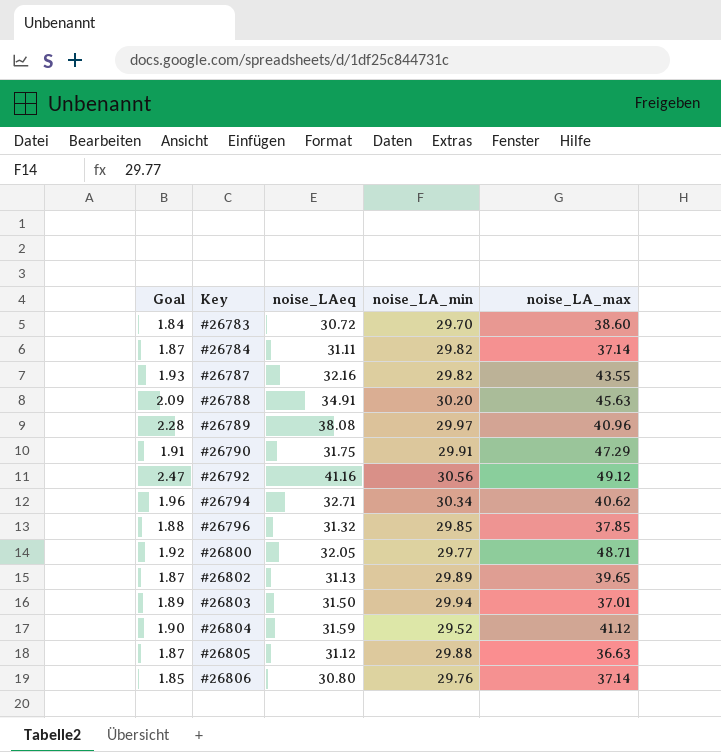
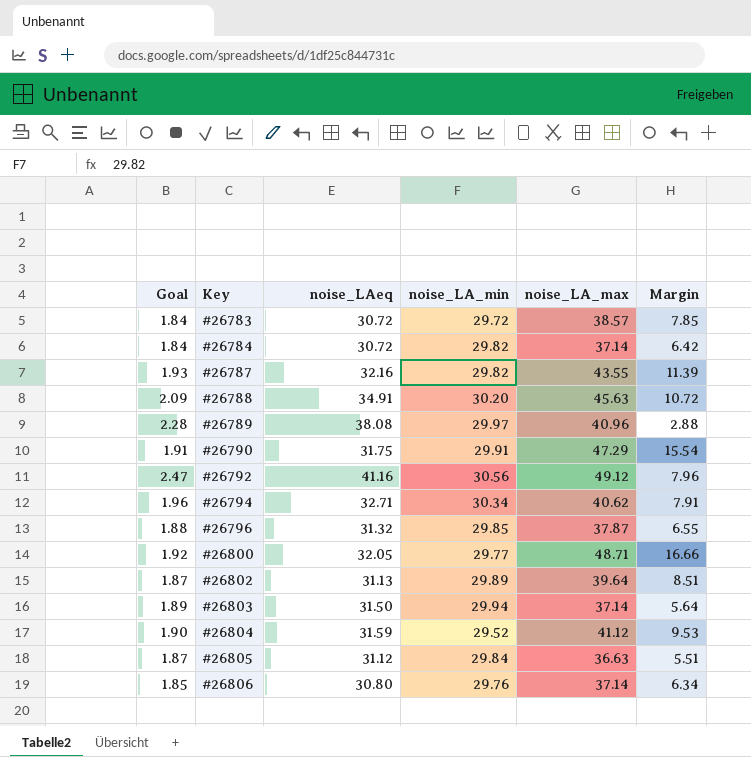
column Margin | formula: none -> [noise_LA_max] - [noise_LAeq]
#26783 | noise_LA_min: 29.70 -> 29.72
#26783 | noise_LA_max: 38.60 -> 38.57
#26784 | Goal: 1.87 -> 1.84
#26784 | noise_LAeq: 31.11 -> 30.72
#26796 | noise_LA_max: 37.85 -> 37.87
#26802 | noise_LA_max: 39.65 -> 39.64
#26803 | noise_LA_max: 37.01 -> 37.14
#26805 | noise_LA_min: 29.88 -> 29.84

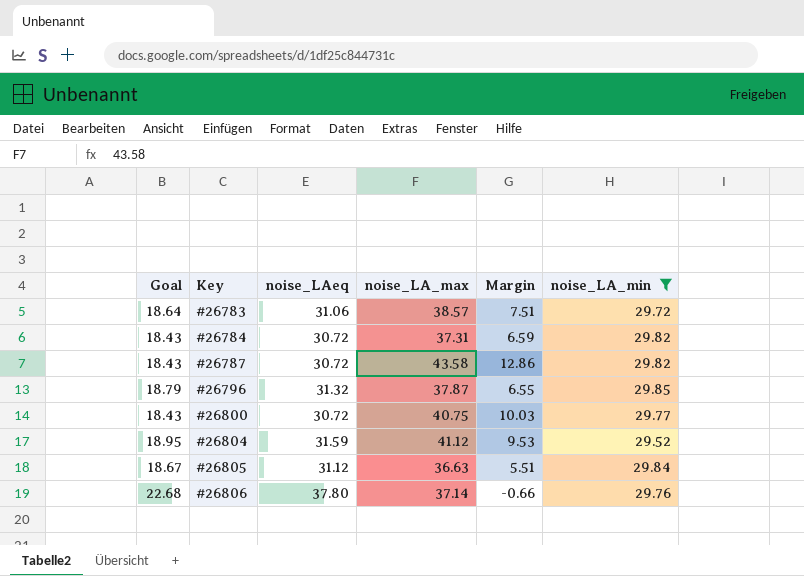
filter: none -> noise_LA_min <= 29.85
column Goal | formula: [noise_LAeq] * 0.06 -> [noise_LAeq] * 0.6
column noise_LA_min | position: 4 -> 6
#26783 | noise_LAeq: 30.72 -> 31.06
#26783 | Margin: 7.85 -> 7.51
#26784 | noise_LA_max: 37.14 -> 37.31
#26784 | Margin: 6.42 -> 6.59
#26787 | noise_LAeq: 32.16 -> 30.72
#26787 | noise_LA_max: 43.55 -> 43.58
#26787 | Margin: 11.39 -> 12.86
#26800 | noise_LAeq: 32.05 -> 30.72
#26800 | noise_LA_max: 48.71 -> 40.75
#26800 | Margin: 16.66 -> 10.03
#26806 | noise_LAeq: 30.80 -> 37.80
#26806 | Margin: 6.34 -> -0.66

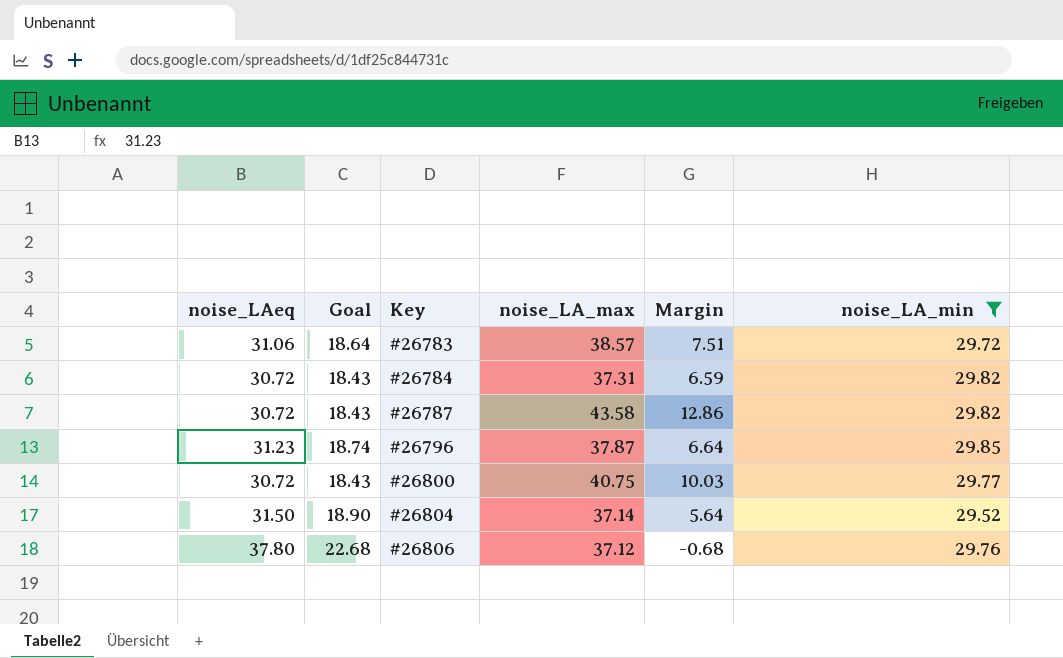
column noise_LAeq | position: 3 -> 1
row #26805: 18.67 | 31.12 | 36.63 | 5.51 | 29.84 -> none
#26796 | noise_LAeq: 31.32 -> 31.23
#26796 | Goal: 18.79 -> 18.74
#26796 | Margin: 6.55 -> 6.64
#26804 | noise_LAeq: 31.59 -> 31.50
#26804 | Goal: 18.95 -> 18.90
#26804 | noise_LA_max: 41.12 -> 37.14
#26804 | Margin: 9.53 -> 5.64
#26806 | noise_LA_max: 37.14 -> 37.12
#26806 | Margin: -0.66 -> -0.68

